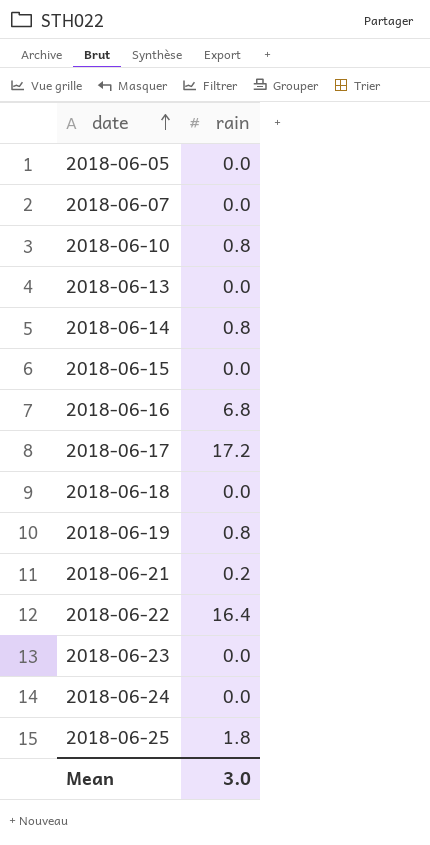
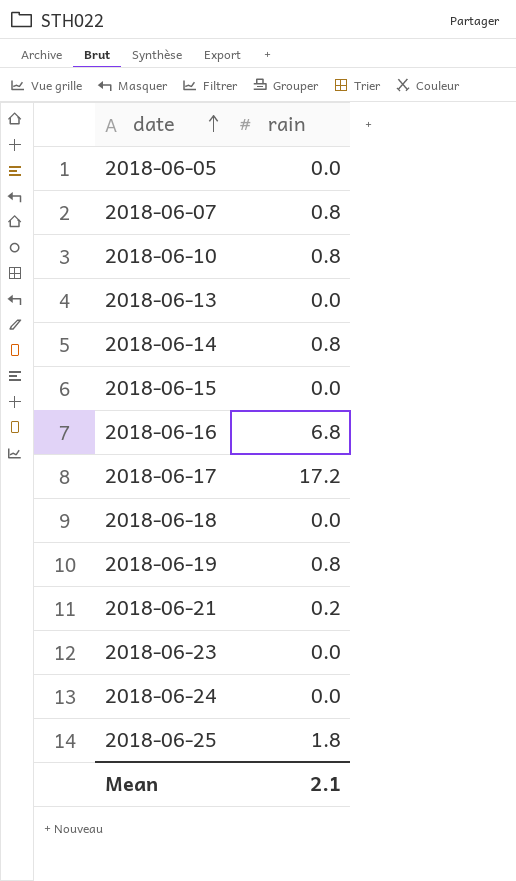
row 2018-06-22: 16.4 -> none
2018-06-07 | rain: 0.0 -> 0.8
Mean | rain: 3.0 -> 2.1

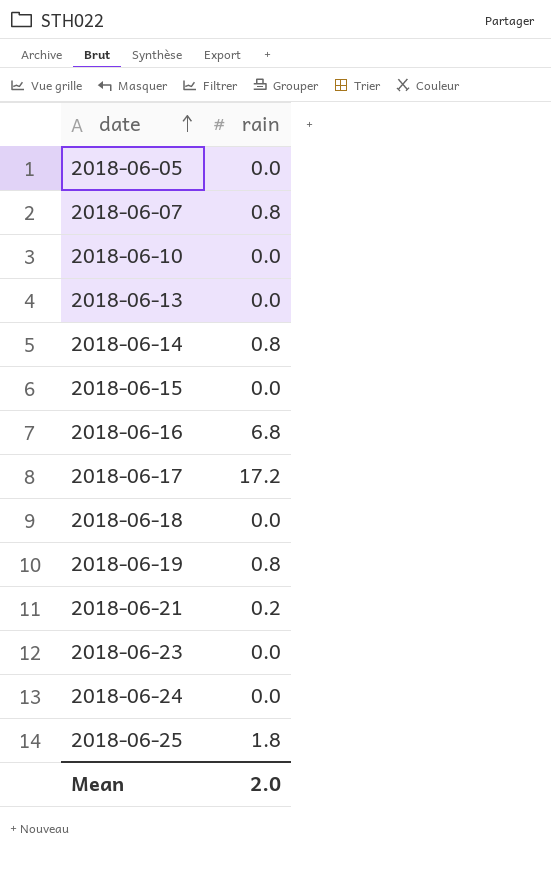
2018-06-10 | rain: 0.8 -> 0.0
Mean | rain: 2.1 -> 2.0

